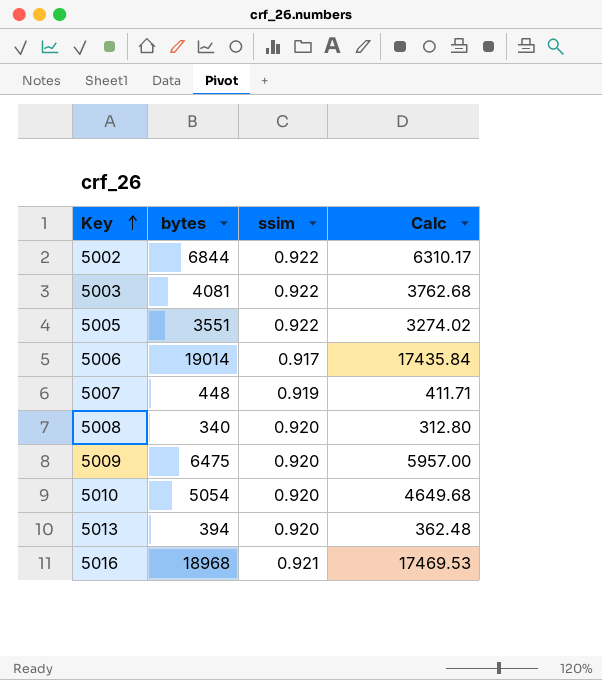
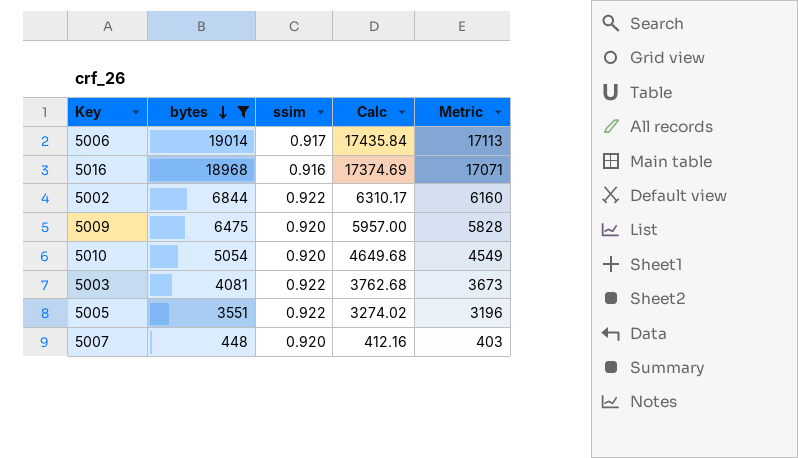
filter: none -> bytes >= 448
row order: Key ascending -> bytes descending
column Metric | formula: none -> [bytes] * 0.9
5016 | ssim: 0.921 -> 0.916
5016 | Calc: 17469.53 -> 17374.69
5007 | ssim: 0.919 -> 0.920
5007 | Calc: 411.71 -> 412.16

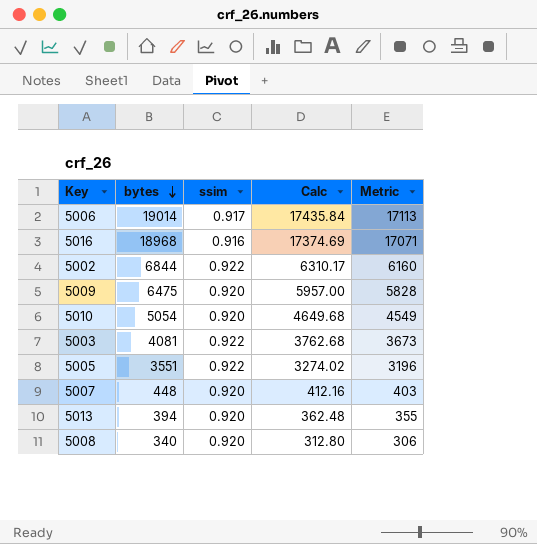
filter: bytes >= 448 -> none

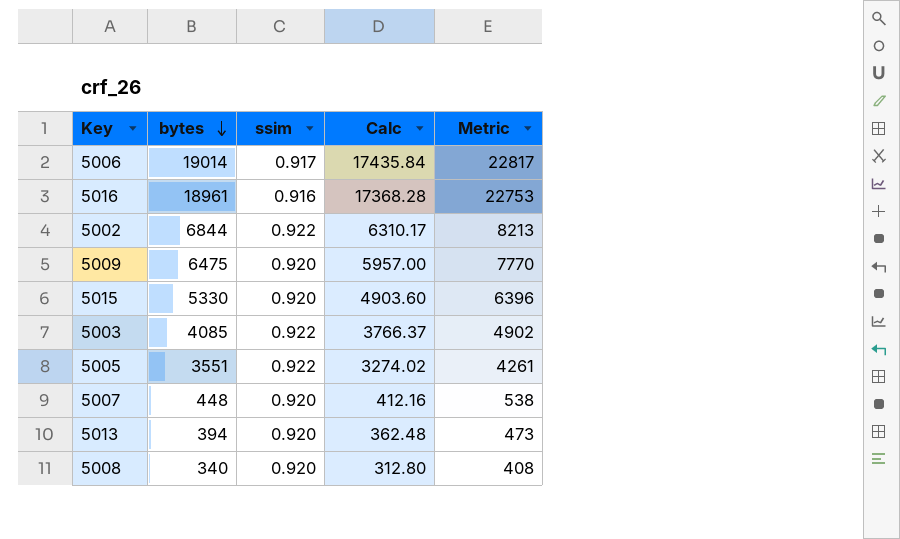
column Metric | formula: [bytes] * 0.9 -> [bytes] * 1.2
row 5010: 5054 | 0.920 | 4649.68 | 4549 -> none
5016 | bytes: 18968 -> 18961
5016 | Calc: 17374.69 -> 17368.28
row 5015: none -> 5330 | 0.920 | 4903.60 | 6396
5003 | bytes: 4081 -> 4085
5003 | Calc: 3762.68 -> 3766.37

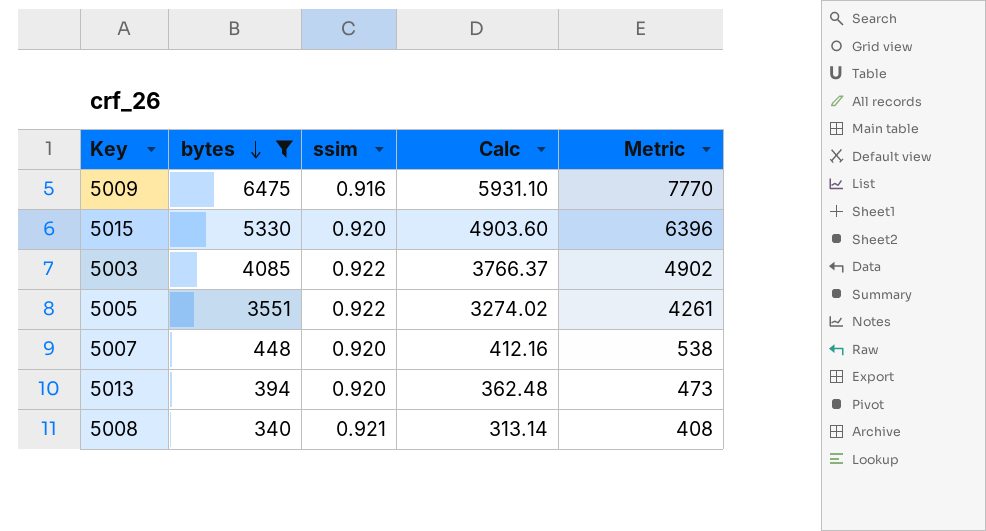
filter: none -> bytes <= 6475
5009 | ssim: 0.920 -> 0.916
5009 | Calc: 5957.00 -> 5931.10
5008 | ssim: 0.920 -> 0.921
5008 | Calc: 312.80 -> 313.14

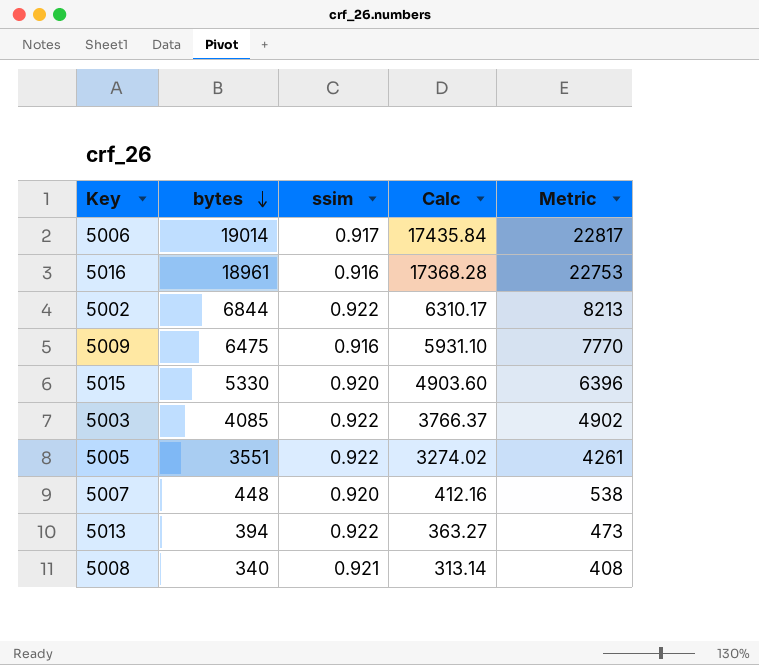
filter: bytes <= 6475 -> none
5013 | ssim: 0.920 -> 0.922
5013 | Calc: 362.48 -> 363.27

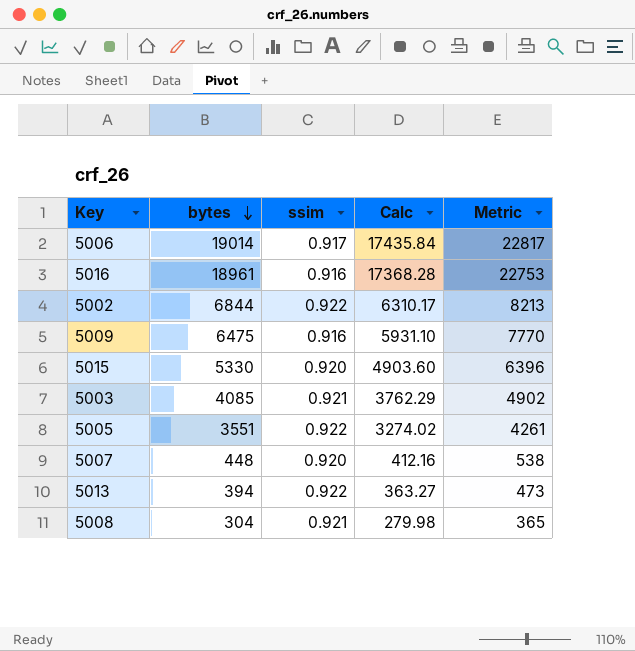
5003 | ssim: 0.922 -> 0.921
5003 | Calc: 3766.37 -> 3762.29
5008 | bytes: 340 -> 304
5008 | Calc: 313.14 -> 279.98
5008 | Metric: 408 -> 365

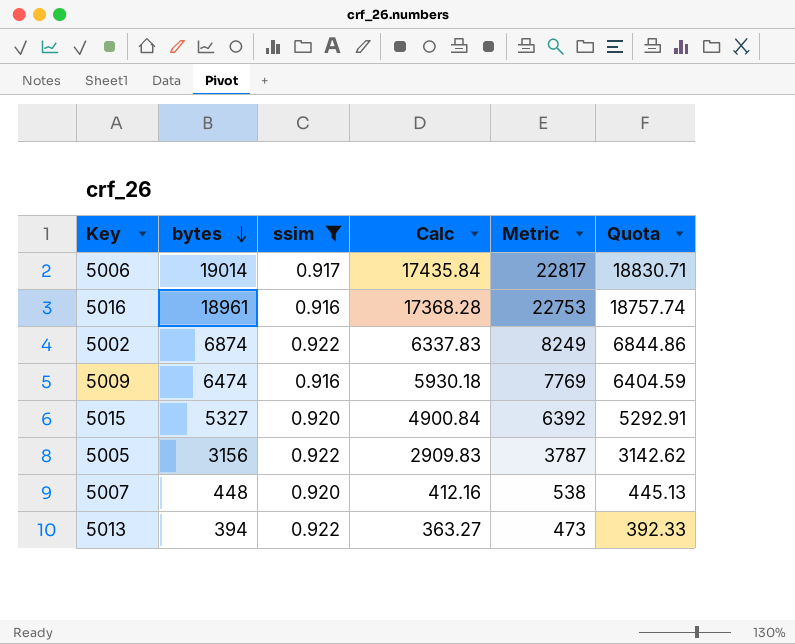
filter: none -> ssim != 0.921
column Quota | formula: none -> [Calc] * 1.08
5002 | bytes: 6844 -> 6874
5002 | Calc: 6310.17 -> 6337.83
5002 | Metric: 8213 -> 8249
5009 | bytes: 6475 -> 6474
5009 | Calc: 5931.10 -> 5930.18
5009 | Metric: 7770 -> 7769
5015 | bytes: 5330 -> 5327
5015 | Calc: 4903.60 -> 4900.84
5015 | Metric: 6396 -> 6392
5005 | bytes: 3551 -> 3156
5005 | Calc: 3274.02 -> 2909.83
5005 | Metric: 4261 -> 3787

